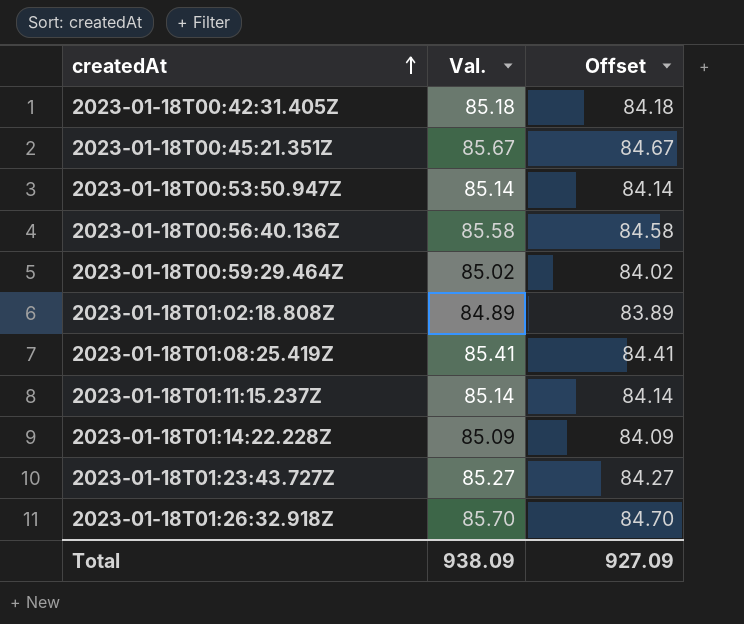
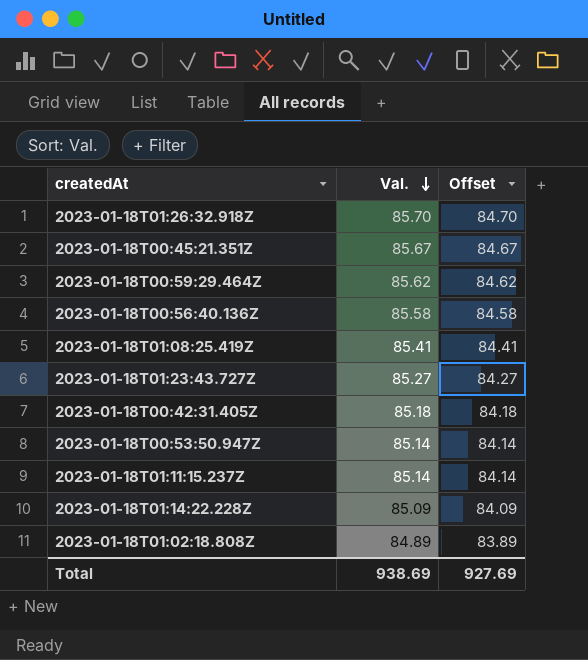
row order: createdAt ascending -> Val. descending
2023-01-18T00:59:29.464Z | Val.: 85.02 -> 85.62
2023-01-18T00:59:29.464Z | Offset: 84.02 -> 84.62
Total | Val.: 938.09 -> 938.69
Total | Offset: 927.09 -> 927.69

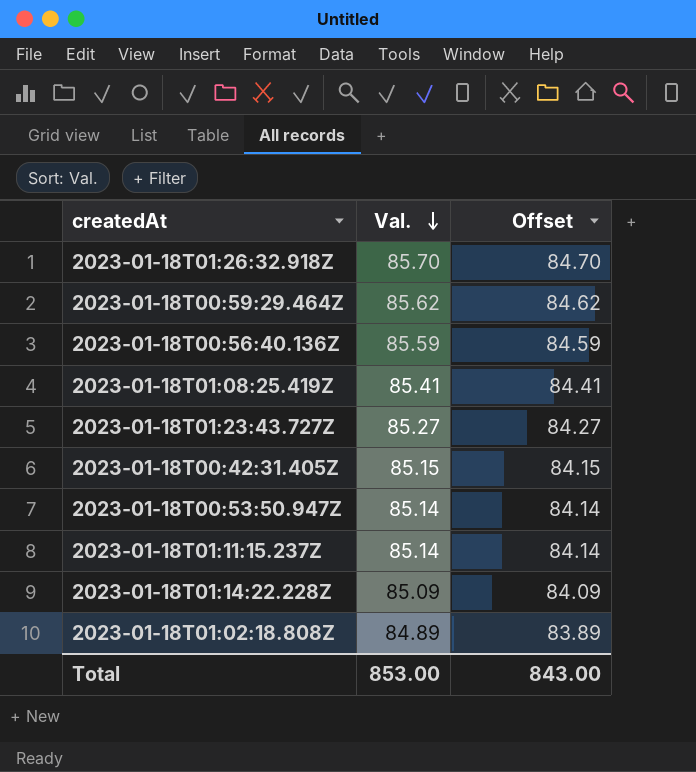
row 2023-01-18T00:45:21.351Z: 85.67 | 84.67 -> none
2023-01-18T00:56:40.136Z | Val.: 85.58 -> 85.59
2023-01-18T00:56:40.136Z | Offset: 84.58 -> 84.59
2023-01-18T00:42:31.405Z | Val.: 85.18 -> 85.15
2023-01-18T00:42:31.405Z | Offset: 84.18 -> 84.15
Total | Val.: 938.69 -> 853.00
Total | Offset: 927.69 -> 843.00

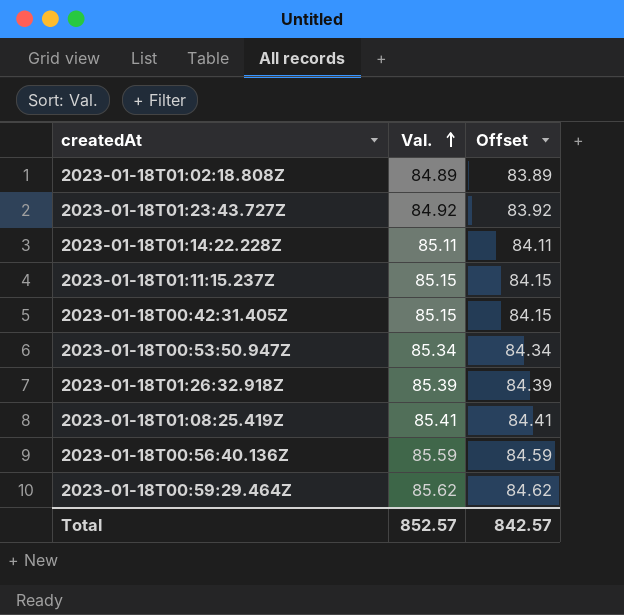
row order: Val. descending -> Val. ascending
2023-01-18T01:23:43.727Z | Val.: 85.27 -> 84.92
2023-01-18T01:23:43.727Z | Offset: 84.27 -> 83.92
2023-01-18T01:14:22.228Z | Val.: 85.09 -> 85.11
2023-01-18T01:14:22.228Z | Offset: 84.09 -> 84.11
2023-01-18T01:11:15.237Z | Val.: 85.14 -> 85.15
2023-01-18T01:11:15.237Z | Offset: 84.14 -> 84.15
2023-01-18T00:53:50.947Z | Val.: 85.14 -> 85.34
2023-01-18T00:53:50.947Z | Offset: 84.14 -> 84.34
2023-01-18T01:26:32.918Z | Val.: 85.70 -> 85.39
2023-01-18T01:26:32.918Z | Offset: 84.70 -> 84.39
Total | Val.: 853.00 -> 852.57
Total | Offset: 843.00 -> 842.57

